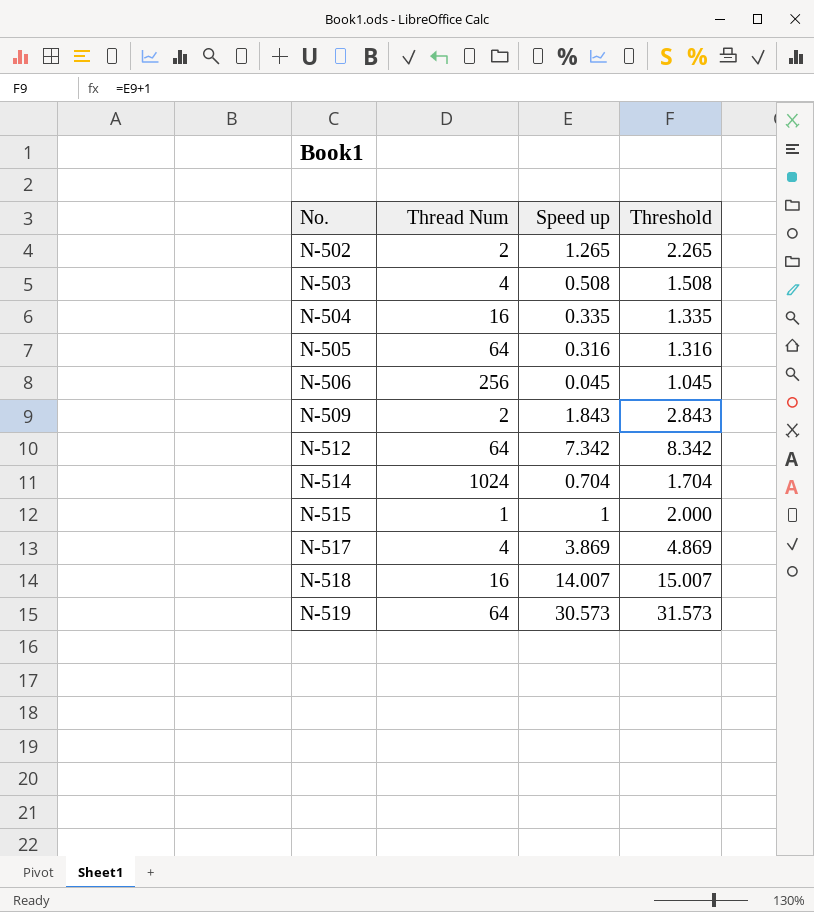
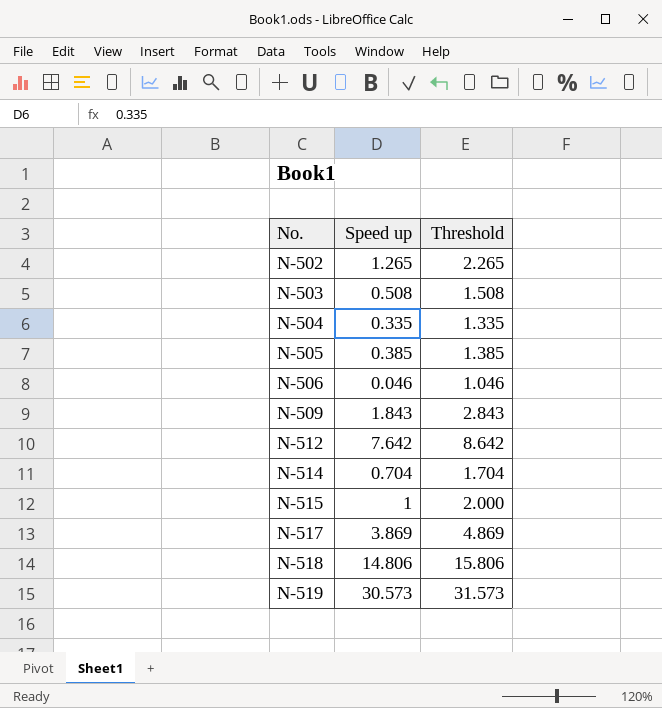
column Thread Num | position: 2 -> none
N-505 | Speed up: 0.316 -> 0.385
N-505 | Threshold: 1.316 -> 1.385
N-506 | Speed up: 0.045 -> 0.046
N-506 | Threshold: 1.045 -> 1.046
N-512 | Speed up: 7.342 -> 7.642
N-512 | Threshold: 8.342 -> 8.642
N-518 | Speed up: 14.007 -> 14.806
N-518 | Threshold: 15.007 -> 15.806

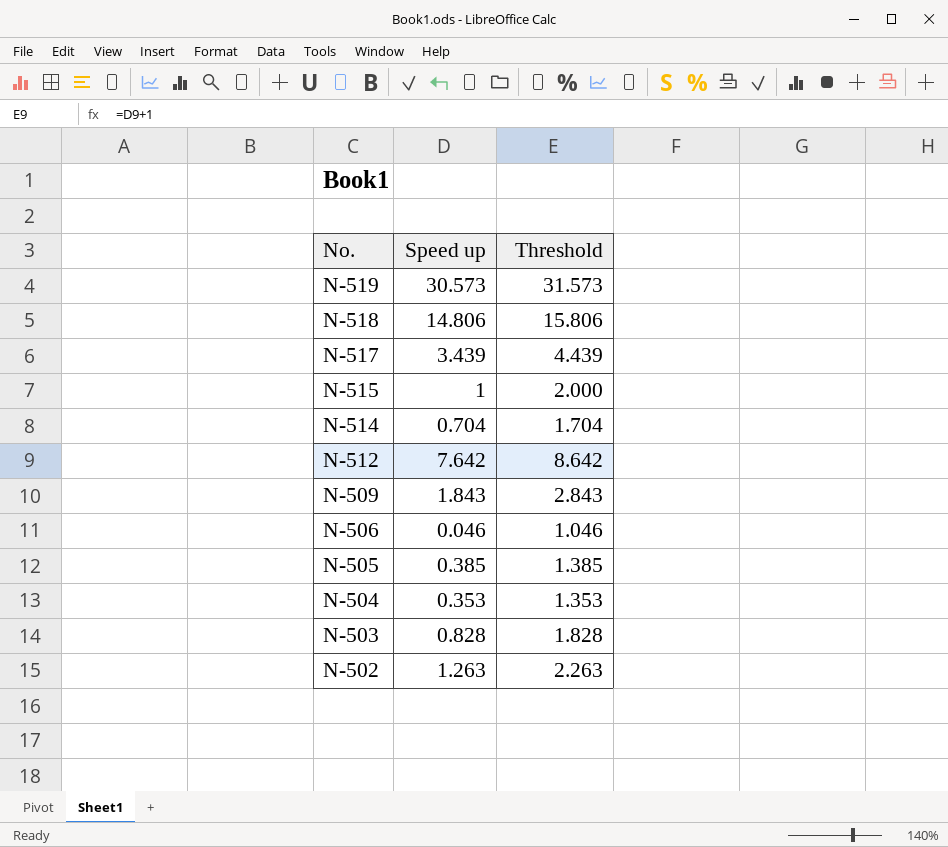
row order: No. ascending -> No. descending
N-517 | Speed up: 3.869 -> 3.439
N-517 | Threshold: 4.869 -> 4.439
N-504 | Speed up: 0.335 -> 0.353
N-504 | Threshold: 1.335 -> 1.353
N-503 | Speed up: 0.508 -> 0.828
N-503 | Threshold: 1.508 -> 1.828
N-502 | Speed up: 1.265 -> 1.263
N-502 | Threshold: 2.265 -> 2.263

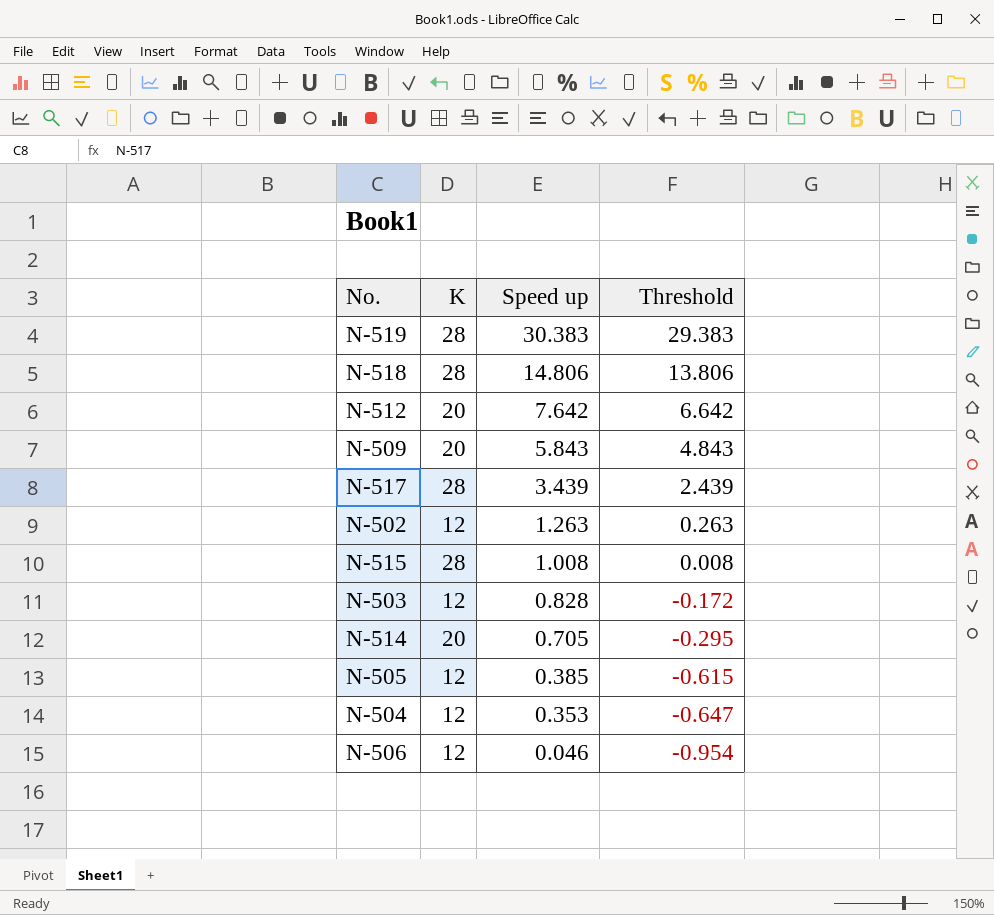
row order: No. descending -> Speed up descending
column K | position: none -> 2
column Threshold | formula: [Speed up] + 1 -> [Speed up] - 1
N-519 | Speed up: 30.573 -> 30.383
N-509 | Speed up: 1.843 -> 5.843
N-515 | Speed up: 1 -> 1.008
N-514 | Speed up: 0.704 -> 0.705

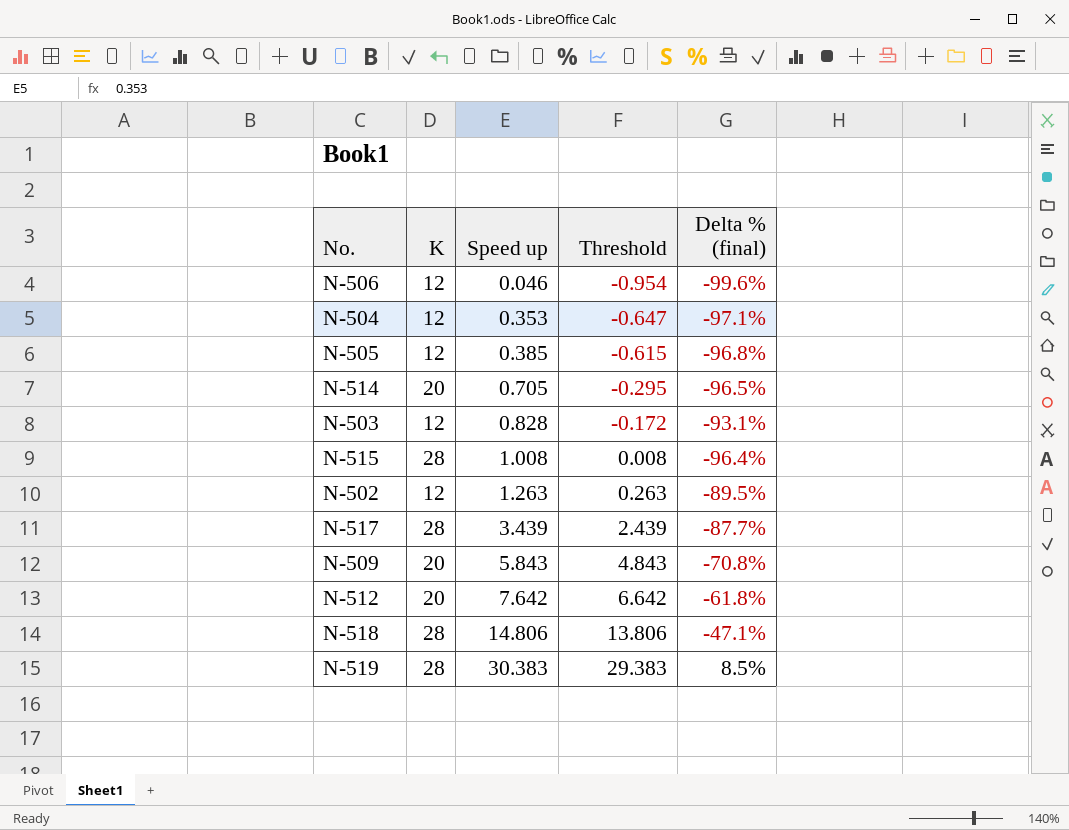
row order: Speed up descending -> Speed up ascending
column Delta % (final) | formula: none -> ([Speed up] - [K]) / [K]

